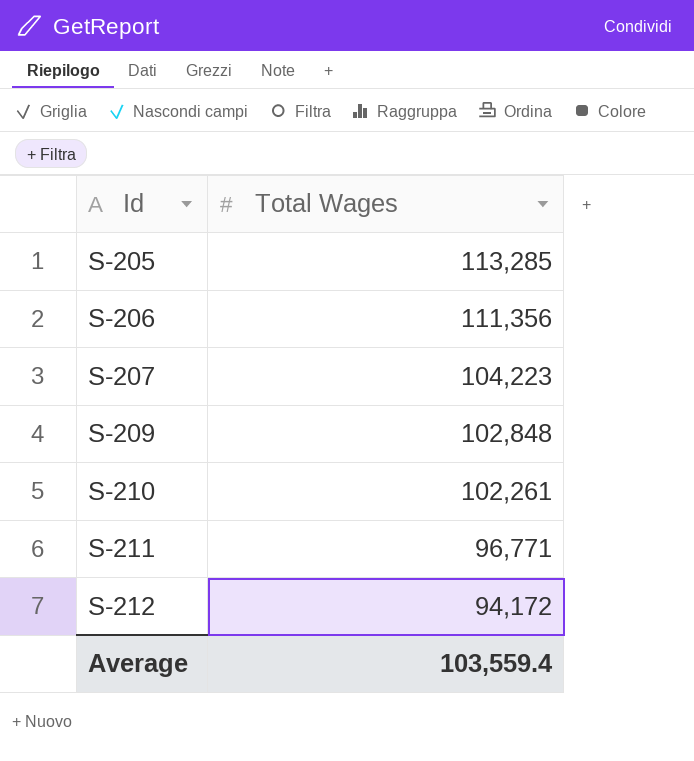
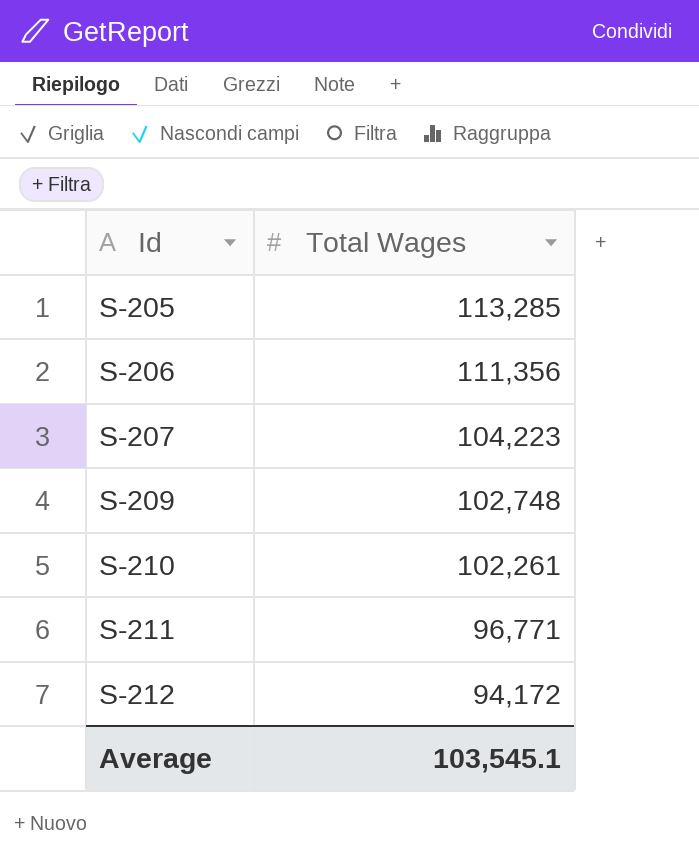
S-209 | Total Wages: 102,848 -> 102,748
Average | Total Wages: 103,559.4 -> 103,545.1

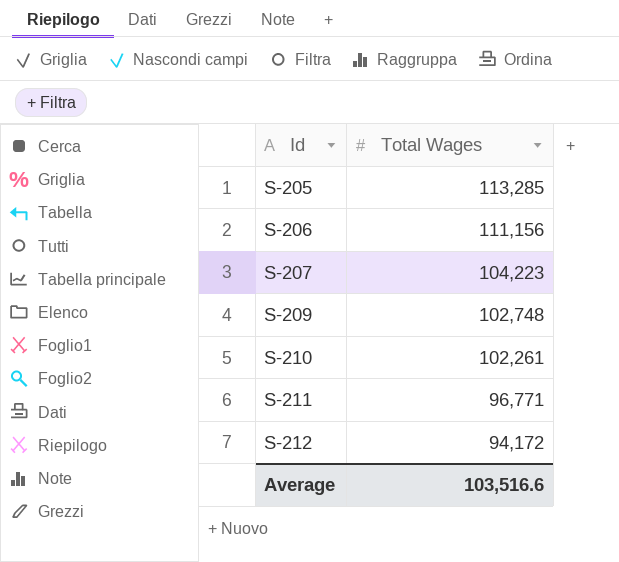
S-206 | Total Wages: 111,356 -> 111,156
Average | Total Wages: 103,545.1 -> 103,516.6

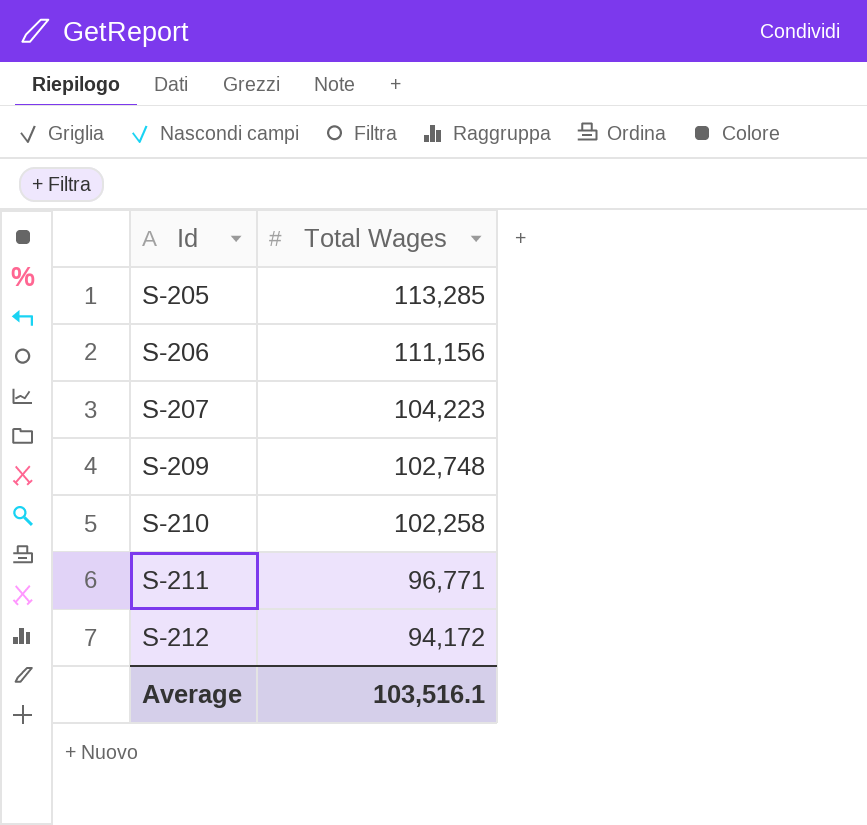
S-210 | Total Wages: 102,261 -> 102,258
Average | Total Wages: 103,516.6 -> 103,516.1

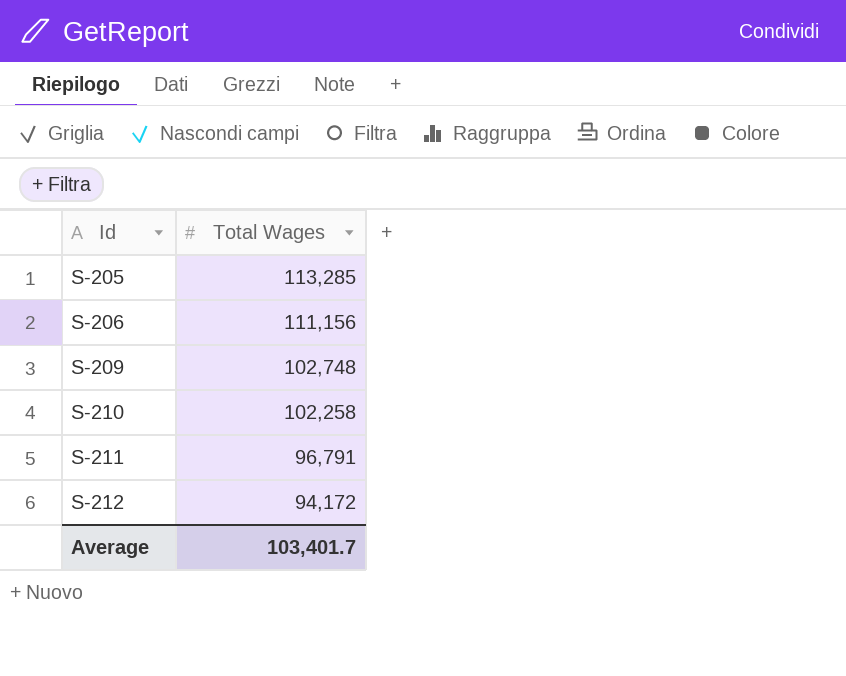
row S-207: 104,223 -> none
S-211 | Total Wages: 96,771 -> 96,791
Average | Total Wages: 103,516.1 -> 103,401.7

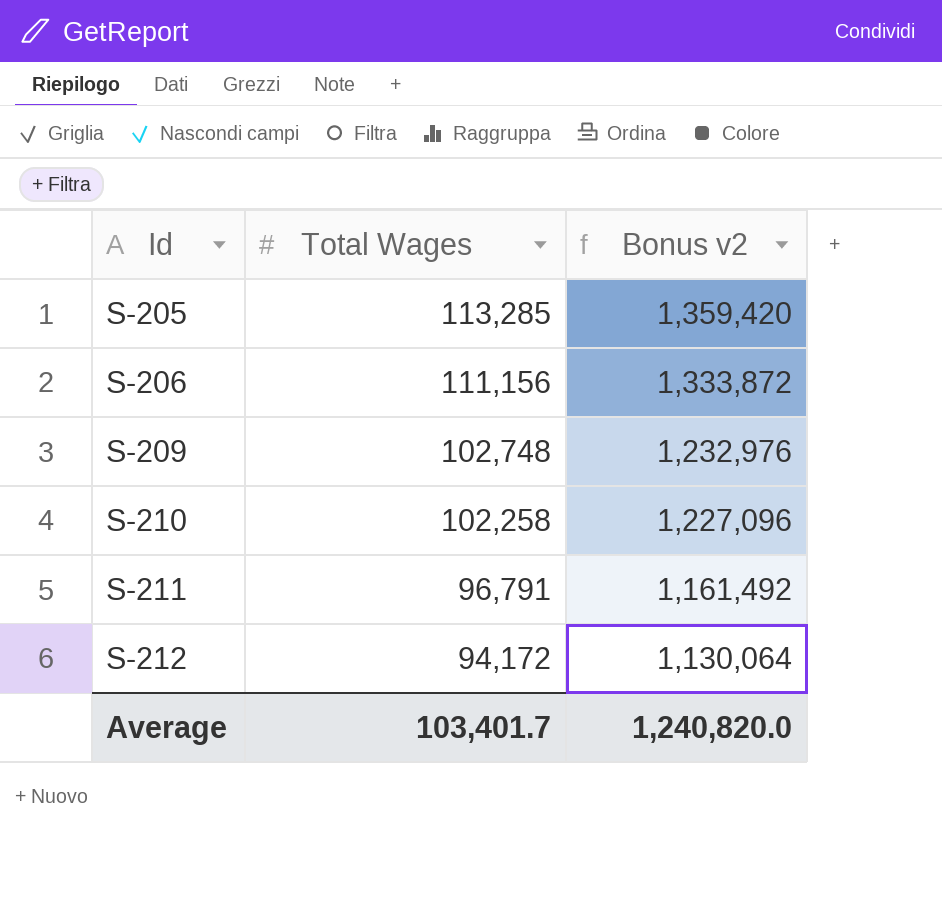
column Bonus v2 | formula: none -> [Total Wages] * 12

